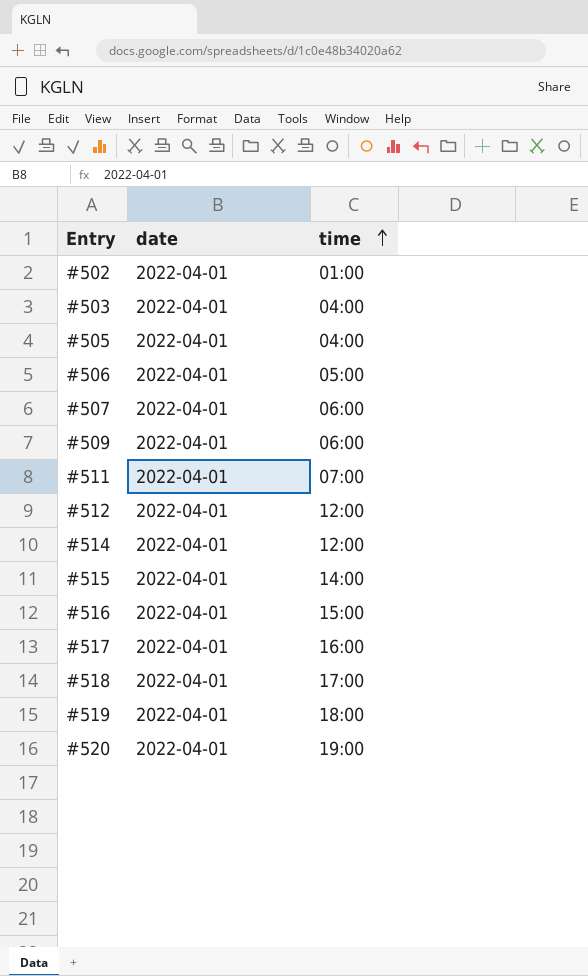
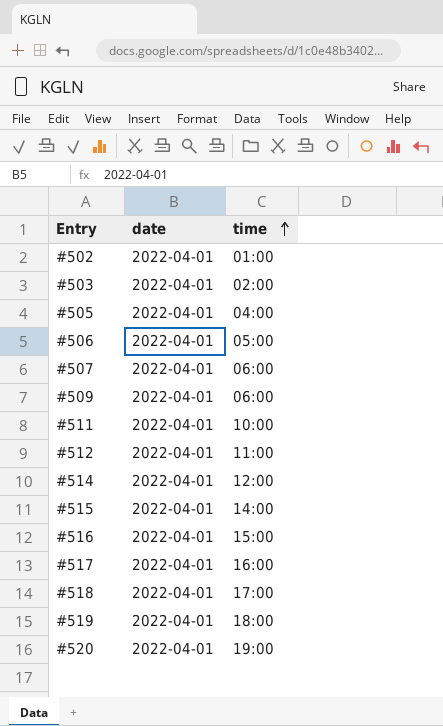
#503 | time: 04:00 -> 02:00
#511 | time: 07:00 -> 10:00
#512 | time: 12:00 -> 11:00

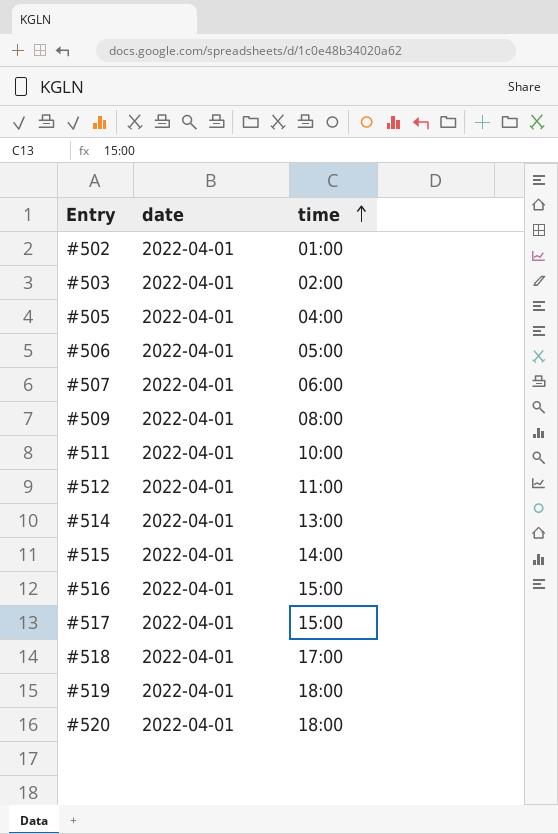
#509 | time: 06:00 -> 08:00
#514 | time: 12:00 -> 13:00
#517 | time: 16:00 -> 15:00
#520 | time: 19:00 -> 18:00

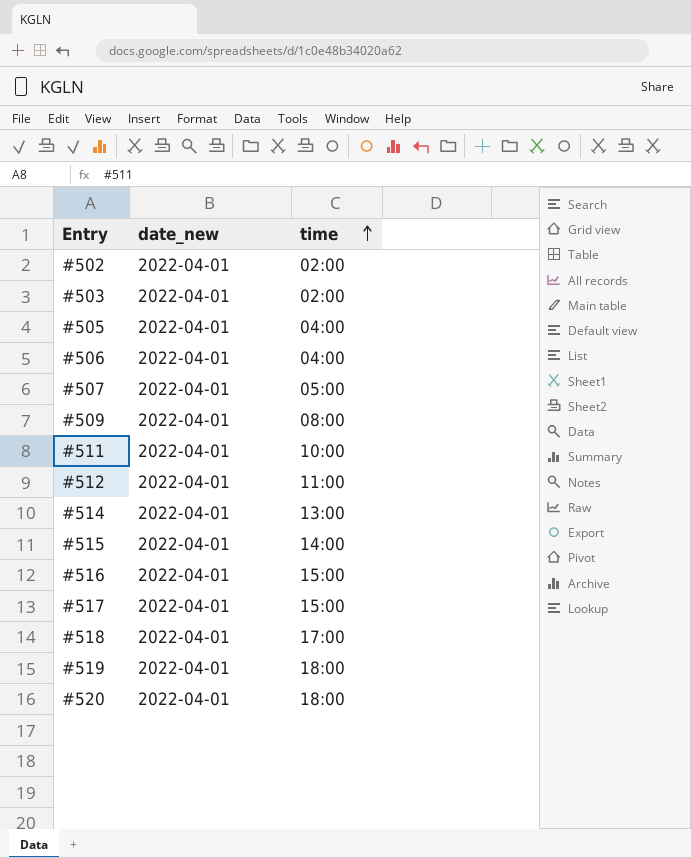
column name: date -> date_new
#502 | time: 01:00 -> 02:00
#506 | time: 05:00 -> 04:00
#507 | time: 06:00 -> 05:00

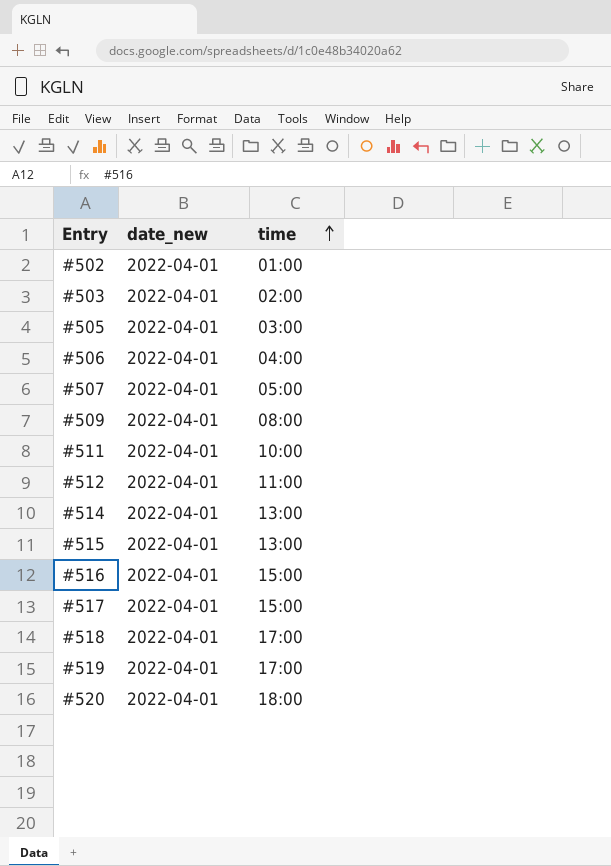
#502 | time: 02:00 -> 01:00
#505 | time: 04:00 -> 03:00
#515 | time: 14:00 -> 13:00
#519 | time: 18:00 -> 17:00

